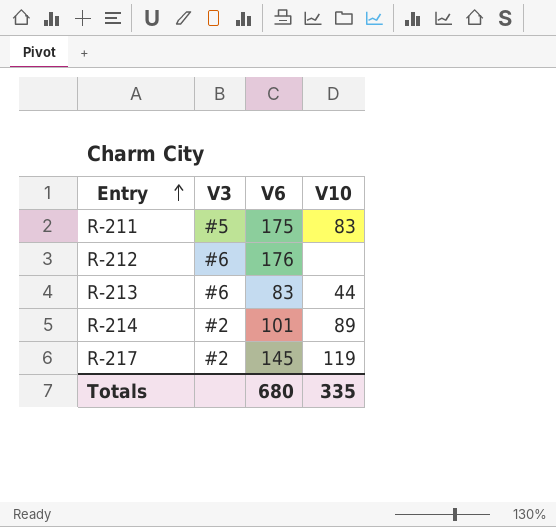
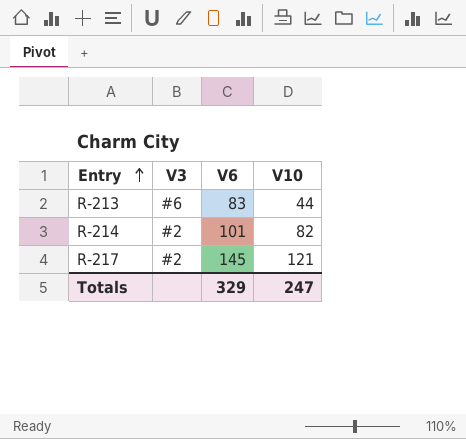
row R-211: #5 | 175 | 83 -> none
row R-212: #6 | 176 | none -> none
R-214 | V10: 89 -> 82
R-217 | V10: 119 -> 121
Totals | V6: 680 -> 329
Totals | V10: 335 -> 247

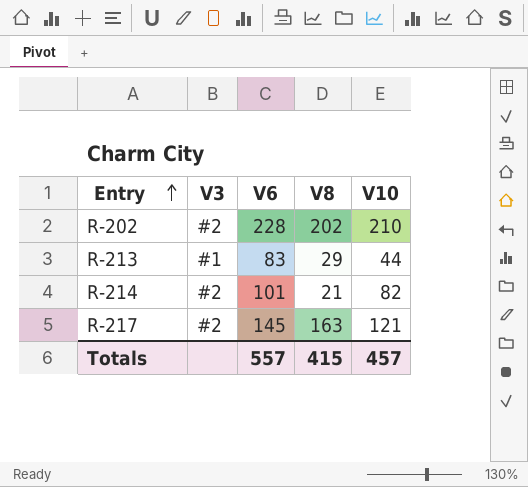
column V8 | position: none -> 4
row R-202: none -> #2 | 228 | 202 | 210
R-213 | V3: #6 -> #1
Totals | V6: 329 -> 557
Totals | V10: 247 -> 457

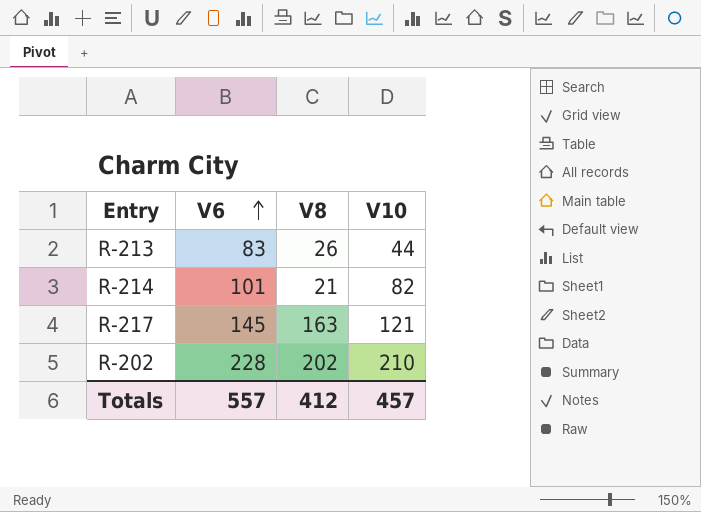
row order: Entry ascending -> V6 ascending
column V3 | position: 2 -> none
R-213 | V8: 29 -> 26
Totals | V8: 415 -> 412

